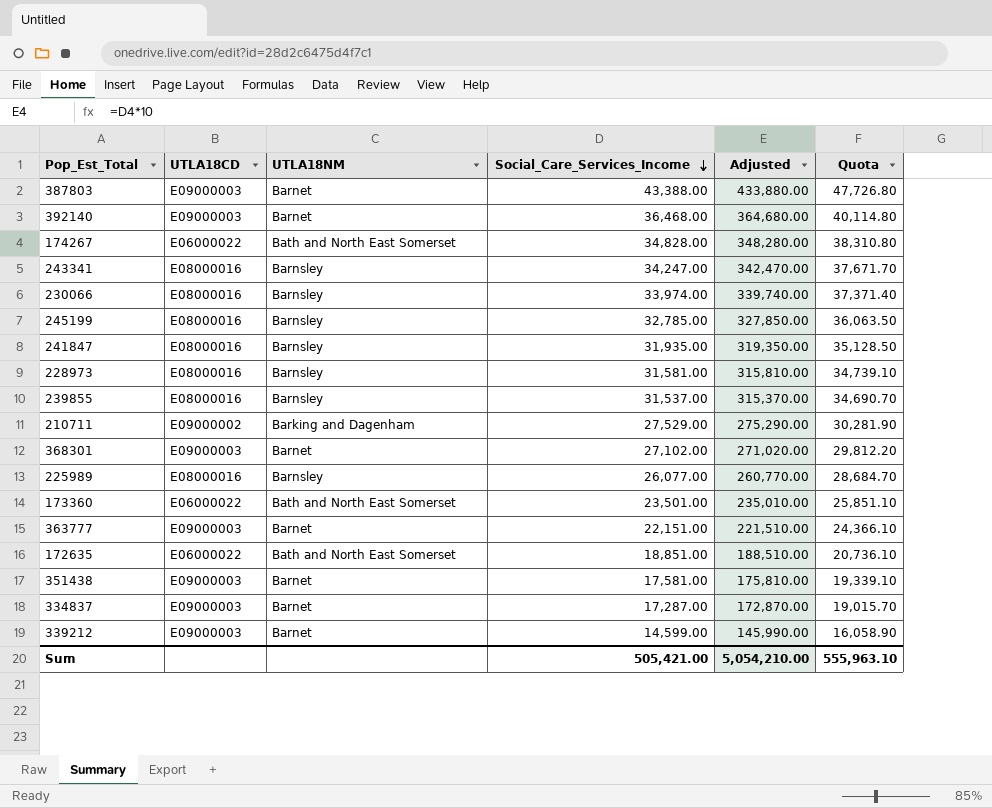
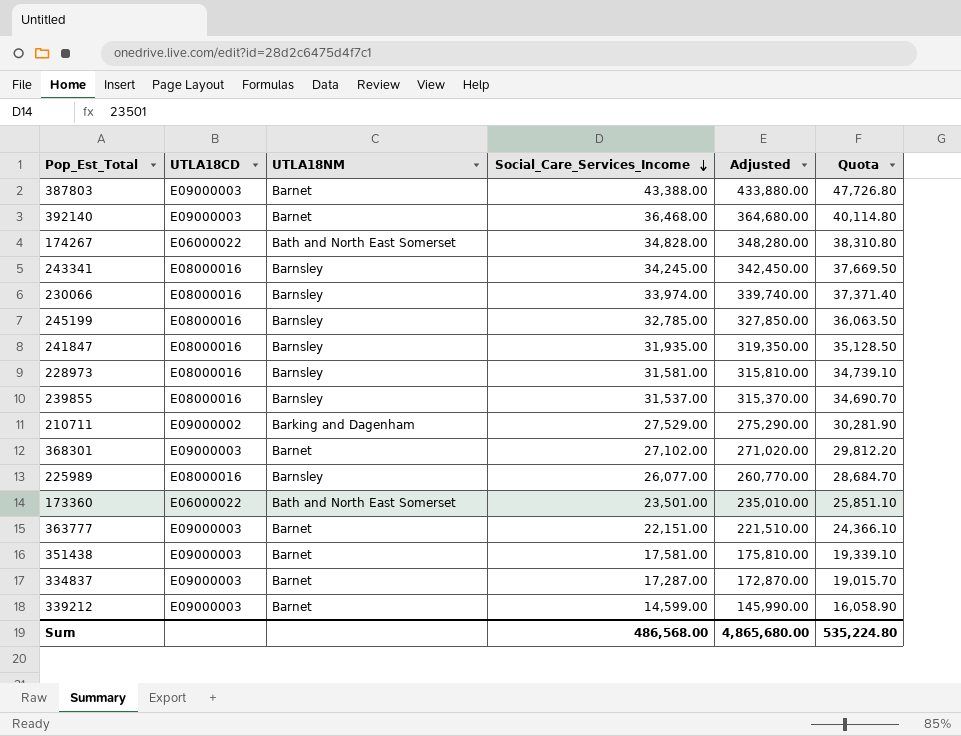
row 172635: E06000022 | Bath and North East Somerset | 18,851.00 | 188,510.00 | 20,736.10 -> none
243341 | Social_Care_Services_Income: 34,247.00 -> 34,245.00
243341 | Adjusted: 342,470.00 -> 342,450.00
243341 | Quota: 37,671.70 -> 37,669.50
Sum | Social_Care_Services_Income: 505,421.00 -> 486,568.00
Sum | Adjusted: 5,054,210.00 -> 4,865,680.00
Sum | Quota: 555,963.10 -> 535,224.80

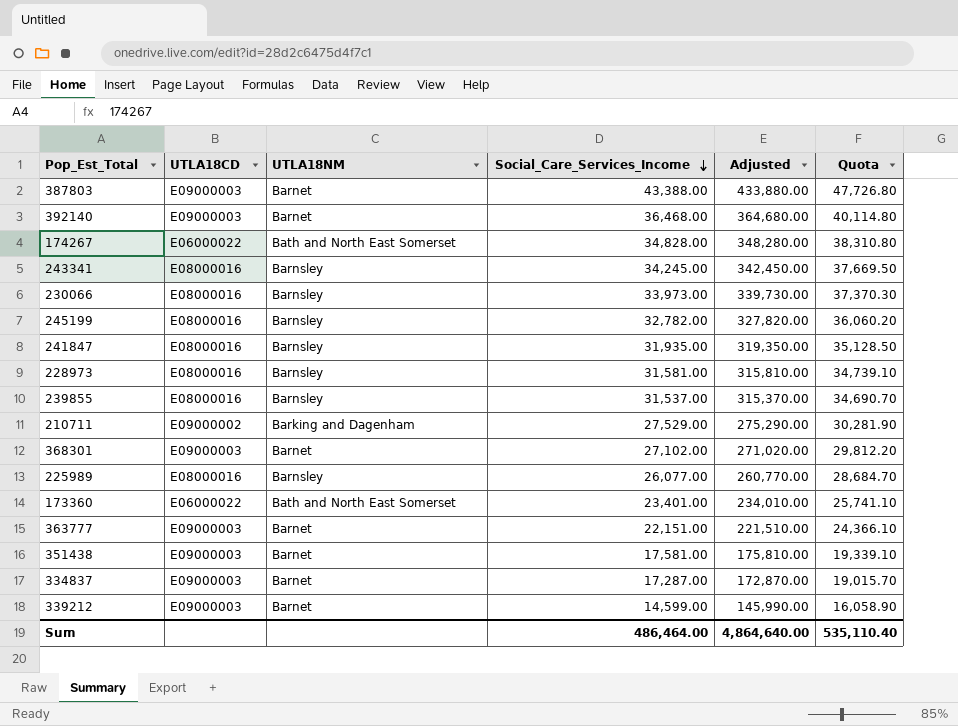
230066 | Social_Care_Services_Income: 33,974.00 -> 33,973.00
230066 | Adjusted: 339,740.00 -> 339,730.00
230066 | Quota: 37,371.40 -> 37,370.30
245199 | Social_Care_Services_Income: 32,785.00 -> 32,782.00
245199 | Adjusted: 327,850.00 -> 327,820.00
245199 | Quota: 36,063.50 -> 36,060.20
173360 | Social_Care_Services_Income: 23,501.00 -> 23,401.00
173360 | Adjusted: 235,010.00 -> 234,010.00
173360 | Quota: 25,851.10 -> 25,741.10
Sum | Social_Care_Services_Income: 486,568.00 -> 486,464.00
Sum | Adjusted: 4,865,680.00 -> 4,864,640.00
Sum | Quota: 535,224.80 -> 535,110.40

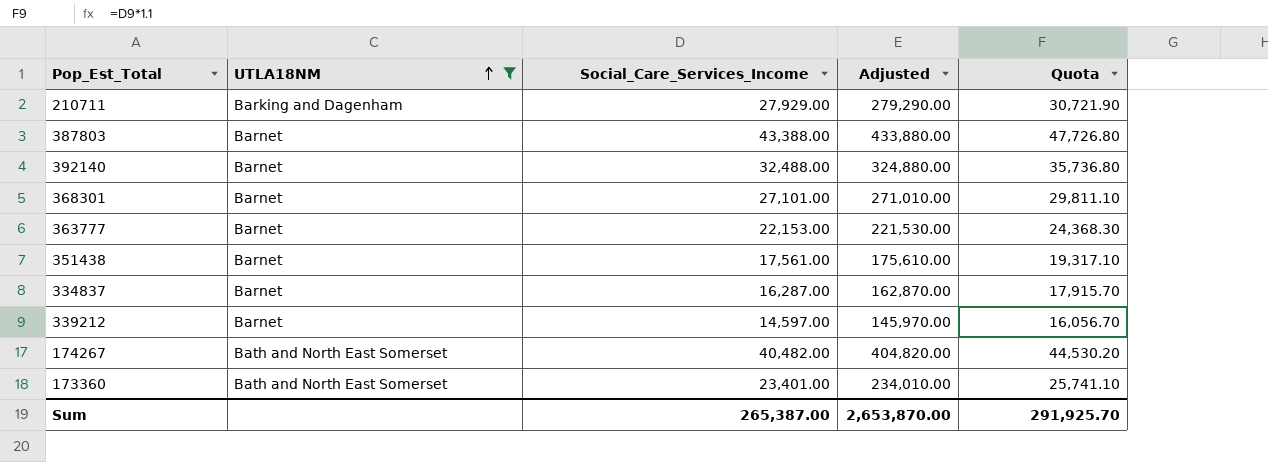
filter: none -> UTLA18NM != Barnsley
row order: Social_Care_Services_Income descending -> UTLA18NM ascending
column UTLA18CD | position: 2 -> none
210711 | Social_Care_Services_Income: 27,529.00 -> 27,929.00
210711 | Adjusted: 275,290.00 -> 279,290.00
210711 | Quota: 30,281.90 -> 30,721.90
392140 | Social_Care_Services_Income: 36,468.00 -> 32,488.00
392140 | Adjusted: 364,680.00 -> 324,880.00
392140 | Quota: 40,114.80 -> 35,736.80
368301 | Social_Care_Services_Income: 27,102.00 -> 27,101.00
368301 | Adjusted: 271,020.00 -> 271,010.00
368301 | Quota: 29,812.20 -> 29,811.10
363777 | Social_Care_Services_Income: 22,151.00 -> 22,153.00
363777 | Adjusted: 221,510.00 -> 221,530.00
363777 | Quota: 24,366.10 -> 24,368.30
351438 | Social_Care_Services_Income: 17,581.00 -> 17,561.00
351438 | Adjusted: 175,810.00 -> 175,610.00
351438 | Quota: 19,339.10 -> 19,317.10
334837 | Social_Care_Services_Income: 17,287.00 -> 16,287.00
334837 | Adjusted: 172,870.00 -> 162,870.00
334837 | Quota: 19,015.70 -> 17,915.70
339212 | Social_Care_Services_Income: 14,599.00 -> 14,597.00
339212 | Adjusted: 145,990.00 -> 145,970.00
339212 | Quota: 16,058.90 -> 16,056.70
174267 | Social_Care_Services_Income: 34,828.00 -> 40,482.00
174267 | Adjusted: 348,280.00 -> 404,820.00
174267 | Quota: 38,310.80 -> 44,530.20
Sum | Social_Care_Services_Income: 486,464.00 -> 265,387.00
Sum | Adjusted: 4,864,640.00 -> 2,653,870.00
Sum | Quota: 535,110.40 -> 291,925.70

